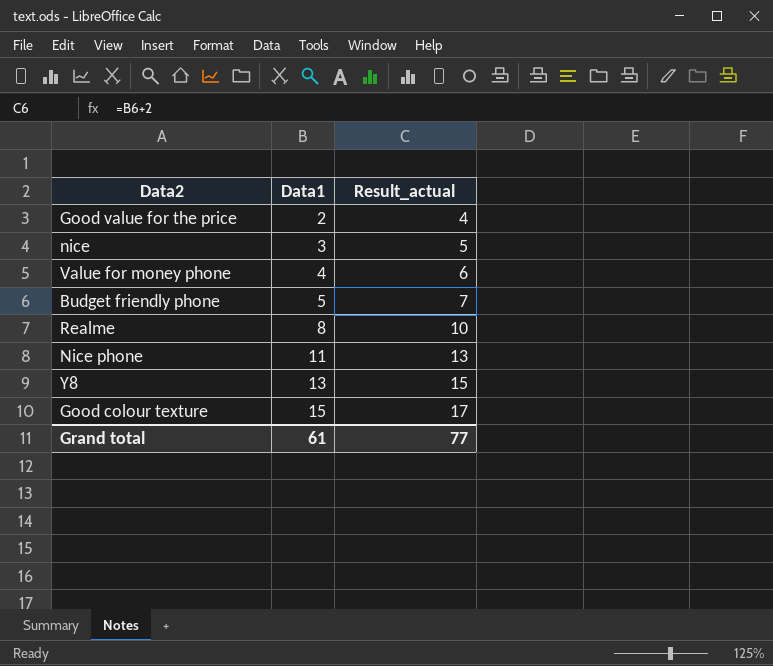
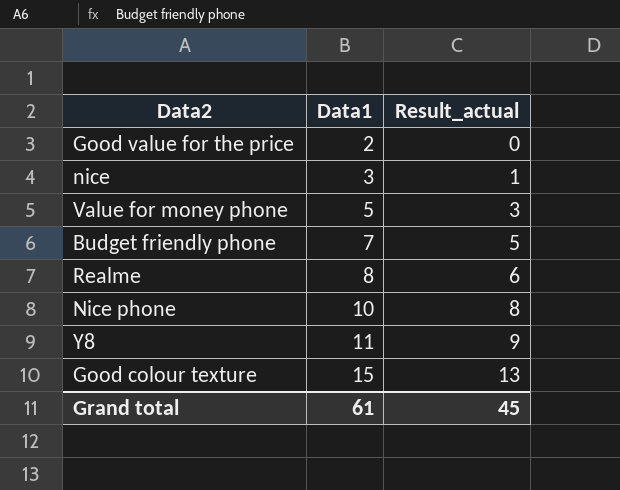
column Result_actual | formula: [Data1] + 2 -> [Data1] - 2
Value for money phone | Data1: 4 -> 5
Budget friendly phone | Data1: 5 -> 7
Nice phone | Data1: 11 -> 10
Y8 | Data1: 13 -> 11
Grand total | Result_actual: 77 -> 45

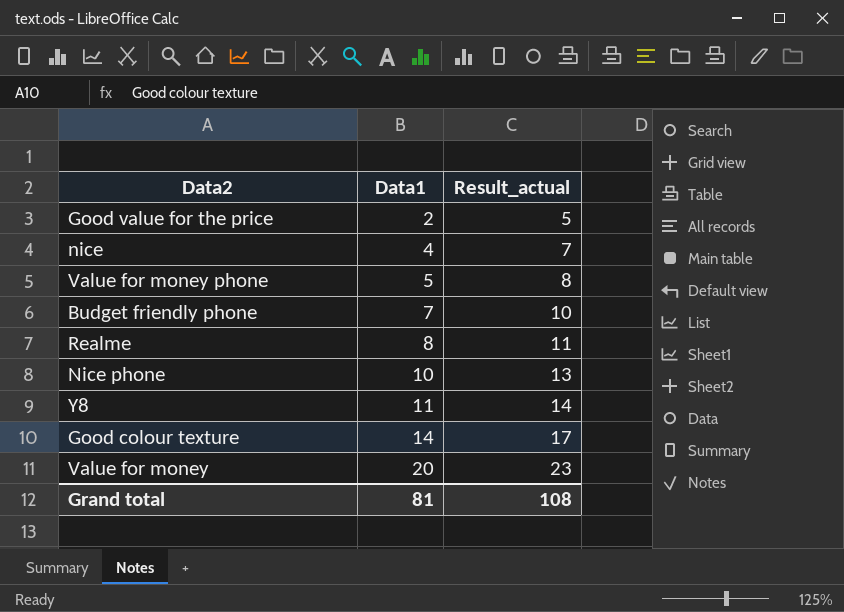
column Result_actual | formula: [Data1] - 2 -> [Data1] + 3
nice | Data1: 3 -> 4
Good colour texture | Data1: 15 -> 14
row Value for money: none -> 20 | 23
Grand total | Data1: 61 -> 81
Grand total | Result_actual: 45 -> 108

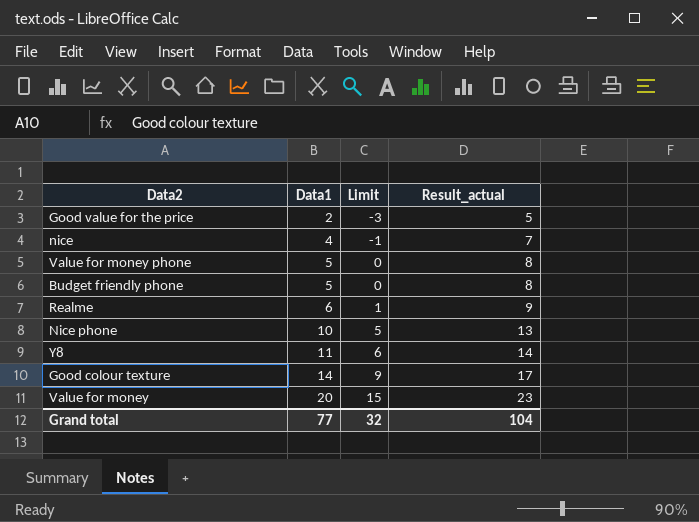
column Limit | formula: none -> [Data1] - 5
Budget friendly phone | Data1: 7 -> 5
Budget friendly phone | Result_actual: 10 -> 8
Realme | Data1: 8 -> 6
Realme | Result_actual: 11 -> 9
Grand total | Data1: 81 -> 77
Grand total | Result_actual: 108 -> 104

